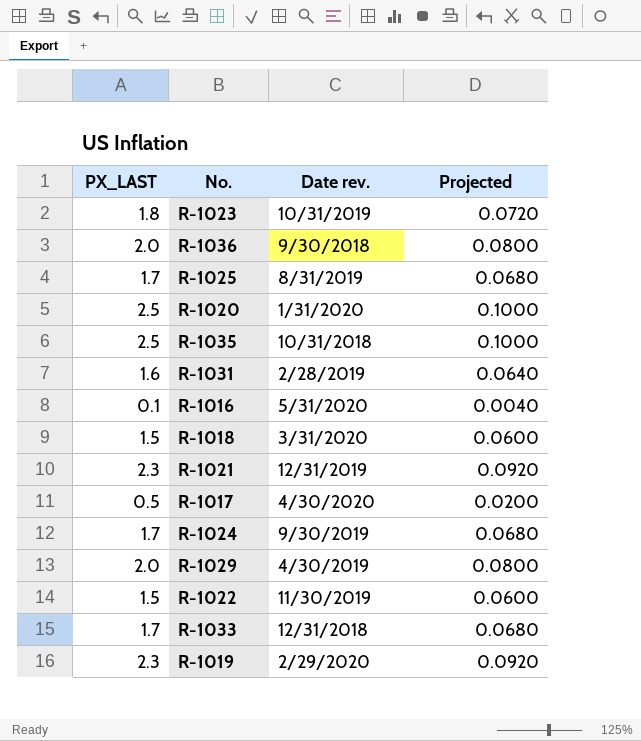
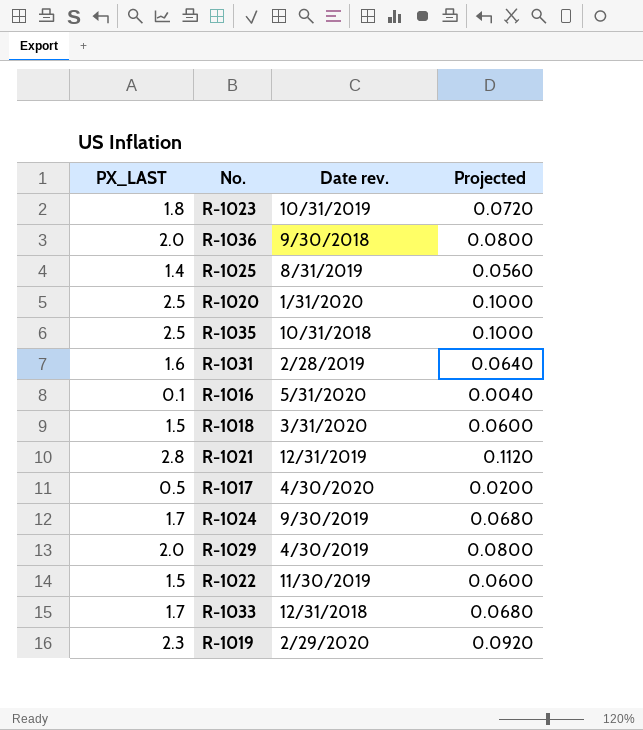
R-1025 | PX_LAST: 1.7 -> 1.4
R-1025 | Projected: 0.0680 -> 0.0560
R-1021 | PX_LAST: 2.3 -> 2.8
R-1021 | Projected: 0.0920 -> 0.1120

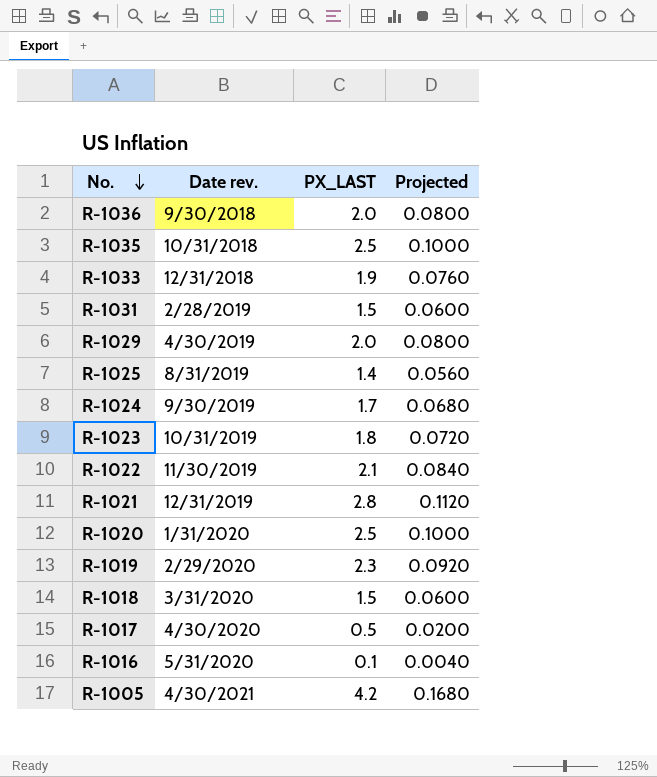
row order: none -> No. descending
column PX_LAST | position: 1 -> 3
R-1033 | PX_LAST: 1.7 -> 1.9
R-1033 | Projected: 0.0680 -> 0.0760
R-1031 | PX_LAST: 1.6 -> 1.5
R-1031 | Projected: 0.0640 -> 0.0600
R-1022 | PX_LAST: 1.5 -> 2.1
R-1022 | Projected: 0.0600 -> 0.0840
row R-1005: none -> 4/30/2021 | 4.2 | 0.1680

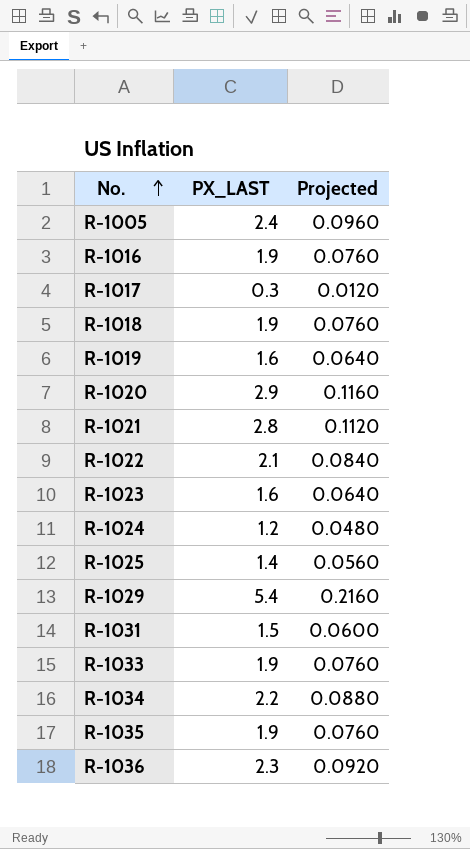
row order: No. descending -> No. ascending
column Date rev. | position: 2 -> none
R-1005 | PX_LAST: 4.2 -> 2.4
R-1005 | Projected: 0.1680 -> 0.0960
R-1016 | PX_LAST: 0.1 -> 1.9
R-1016 | Projected: 0.0040 -> 0.0760
R-1017 | PX_LAST: 0.5 -> 0.3
R-1017 | Projected: 0.0200 -> 0.0120
R-1018 | PX_LAST: 1.5 -> 1.9
R-1018 | Projected: 0.0600 -> 0.0760
R-1019 | PX_LAST: 2.3 -> 1.6
R-1019 | Projected: 0.0920 -> 0.0640
R-1020 | PX_LAST: 2.5 -> 2.9
R-1020 | Projected: 0.1000 -> 0.1160
R-1023 | PX_LAST: 1.8 -> 1.6
R-1023 | Projected: 0.0720 -> 0.0640
R-1024 | PX_LAST: 1.7 -> 1.2
R-1024 | Projected: 0.0680 -> 0.0480
R-1029 | PX_LAST: 2.0 -> 5.4
R-1029 | Projected: 0.0800 -> 0.2160
row R-1034: none -> 2.2 | 0.0880
R-1035 | PX_LAST: 2.5 -> 1.9
R-1035 | Projected: 0.1000 -> 0.0760
R-1036 | PX_LAST: 2.0 -> 2.3
R-1036 | Projected: 0.0800 -> 0.0920

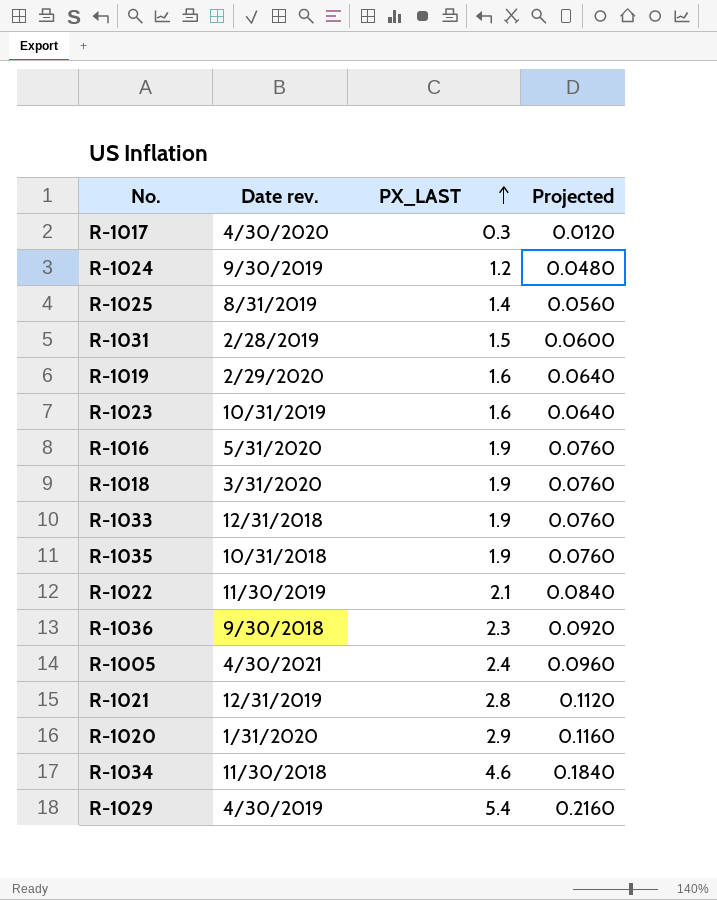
row order: No. ascending -> PX_LAST ascending
column Date rev. | position: none -> 2
R-1034 | PX_LAST: 2.2 -> 4.6
R-1034 | Projected: 0.0880 -> 0.1840

